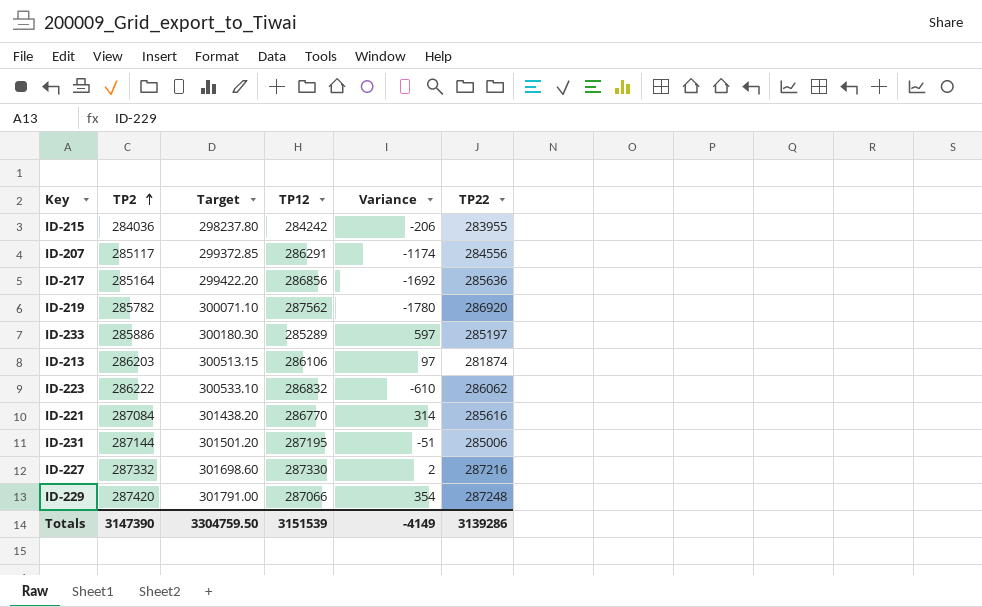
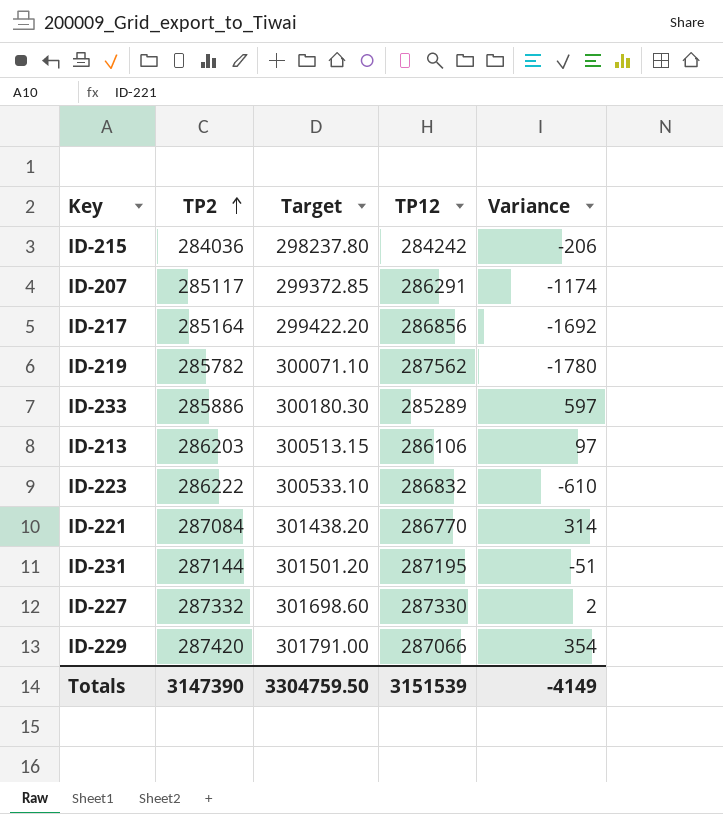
column TP22 | position: 6 -> none

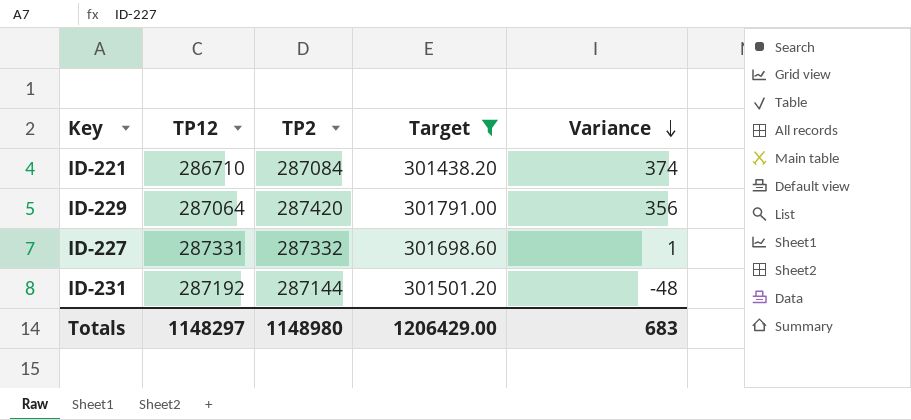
filter: none -> Target >= 301438.20
row order: TP2 ascending -> Variance descending
column TP12 | position: 4 -> 2
ID-221 | TP12: 286770 -> 286710
ID-221 | Variance: 314 -> 374
ID-229 | TP12: 287066 -> 287064
ID-229 | Variance: 354 -> 356
ID-227 | TP12: 287330 -> 287331
ID-227 | Variance: 2 -> 1
ID-231 | TP12: 287195 -> 287192
ID-231 | Variance: -51 -> -48
Totals | TP12: 3151539 -> 1148297
Totals | TP2: 3147390 -> 1148980
Totals | Target: 3304759.50 -> 1206429.00
Totals | Variance: -4149 -> 683

